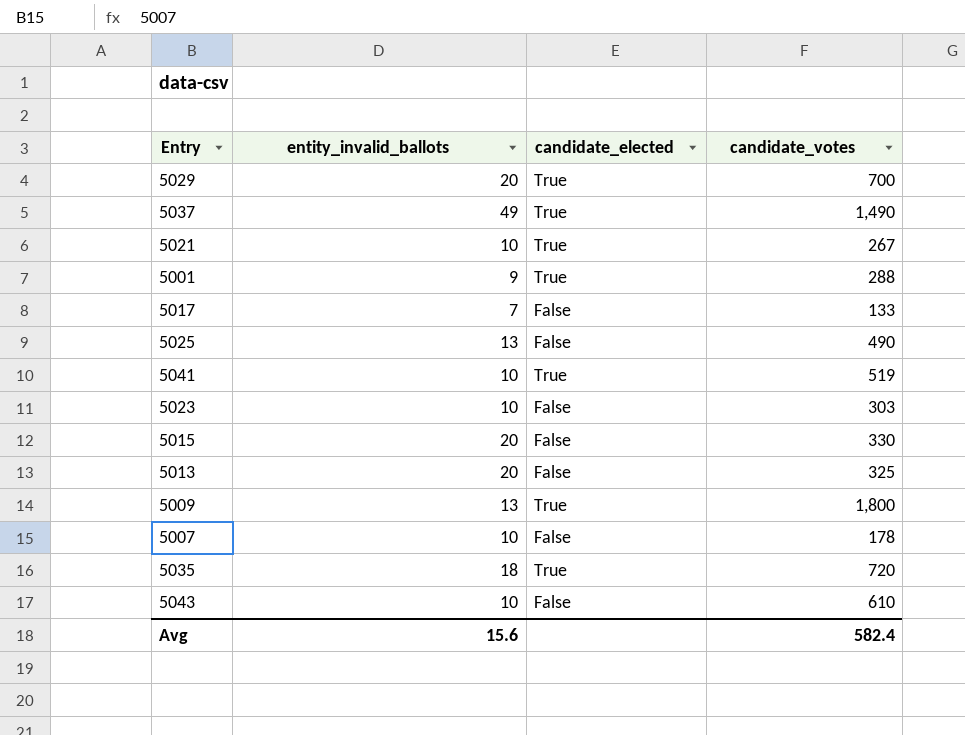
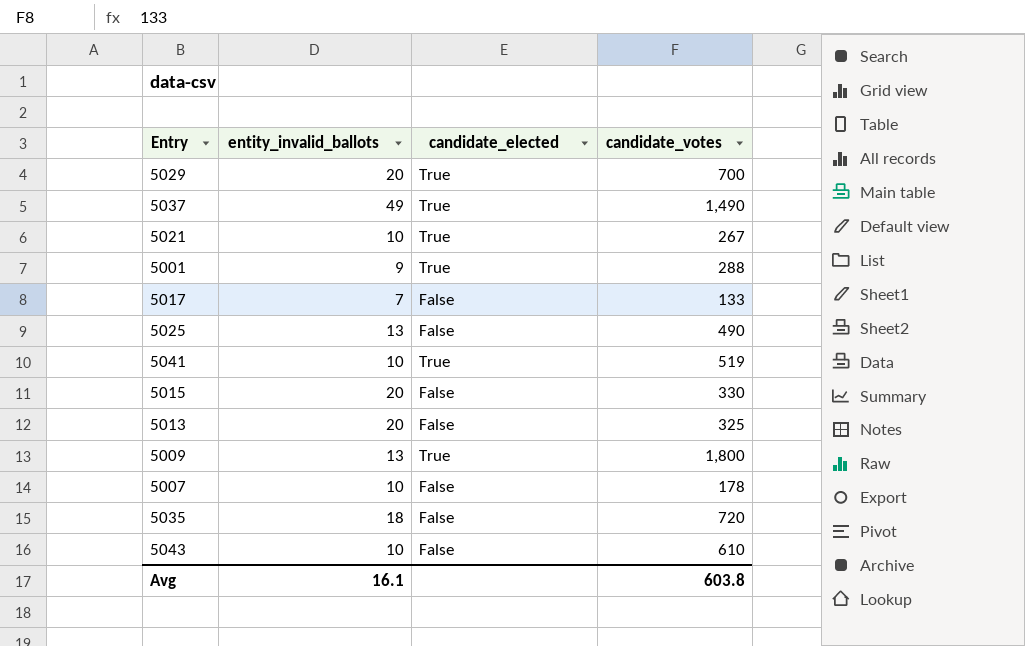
row 5023: 10 | False | 303 -> none
5035 | candidate_elected: True -> False
Avg | entity_invalid_ballots: 15.6 -> 16.1
Avg | candidate_votes: 582.4 -> 603.8

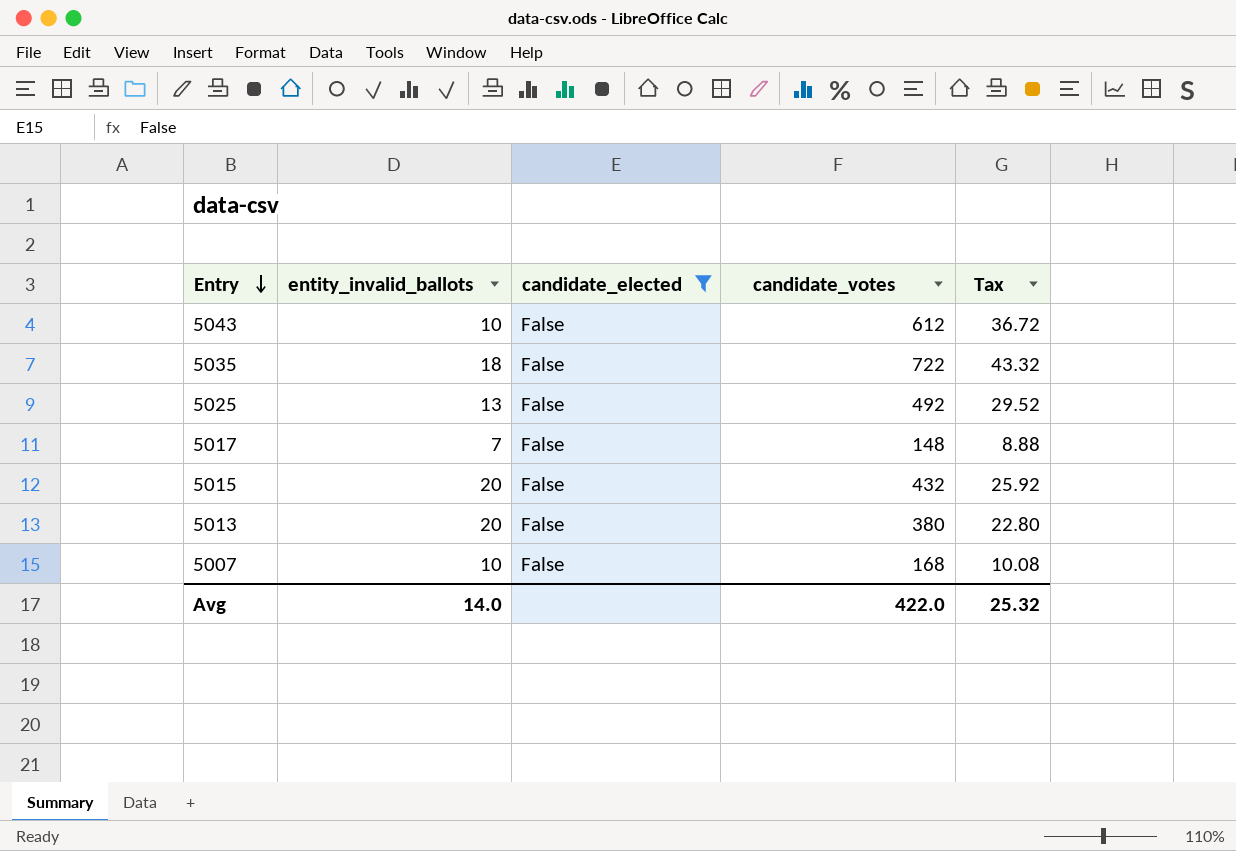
filter: none -> candidate_elected = False
row order: none -> Entry descending
column Tax | formula: none -> [candidate_votes] * 0.06
5043 | candidate_votes: 610 -> 612
5035 | candidate_votes: 720 -> 722
5025 | candidate_votes: 490 -> 492
5017 | candidate_votes: 133 -> 148
5015 | candidate_votes: 330 -> 432
5013 | candidate_votes: 325 -> 380
5007 | candidate_votes: 178 -> 168
Avg | entity_invalid_ballots: 16.1 -> 14.0
Avg | candidate_votes: 603.8 -> 422.0

